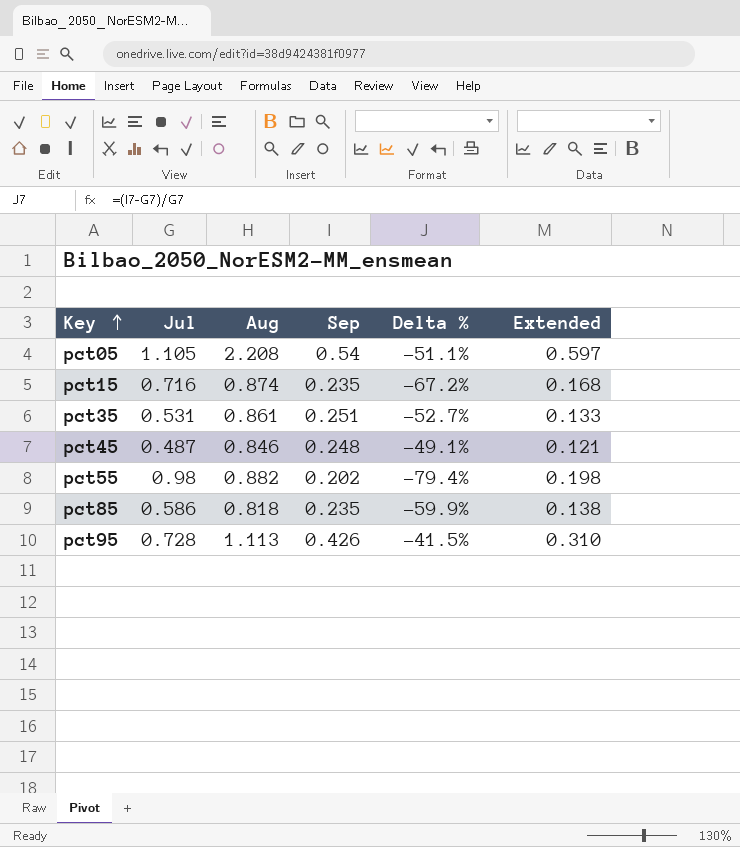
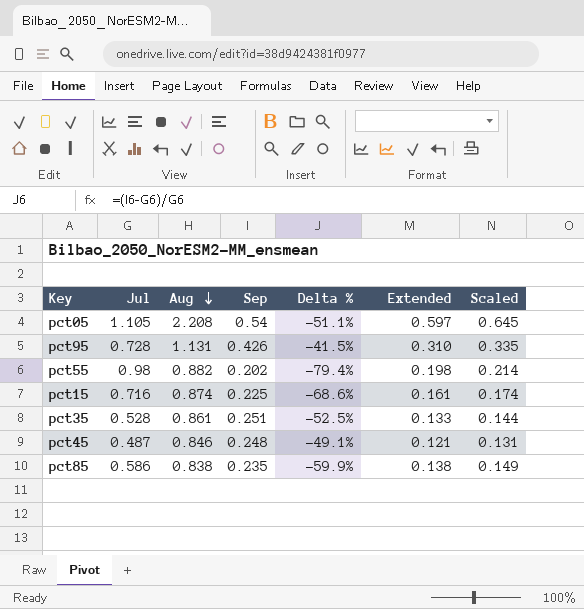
row order: Key ascending -> Aug descending
column Scaled | formula: none -> [Extended] * 1.08
pct95 | Aug: 1.113 -> 1.131
pct15 | Sep: 0.235 -> 0.225
pct15 | Delta %: -67.2% -> -68.6%
pct15 | Extended: 0.168 -> 0.161
pct35 | Jul: 0.531 -> 0.528
pct35 | Delta %: -52.7% -> -52.5%
pct85 | Aug: 0.818 -> 0.838

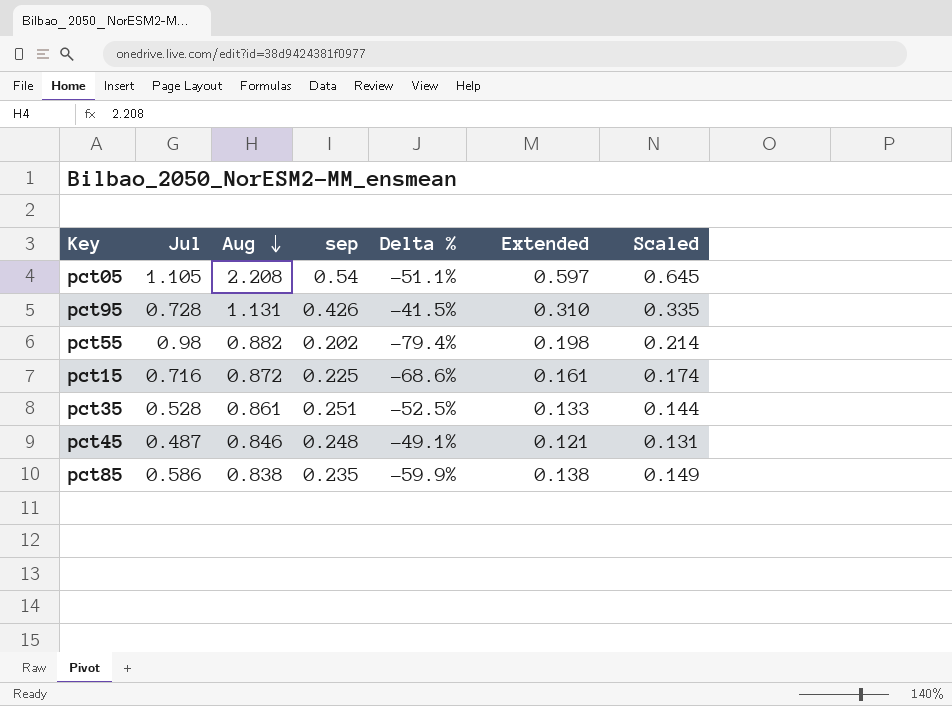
column name: Sep -> sep
pct15 | Aug: 0.874 -> 0.872

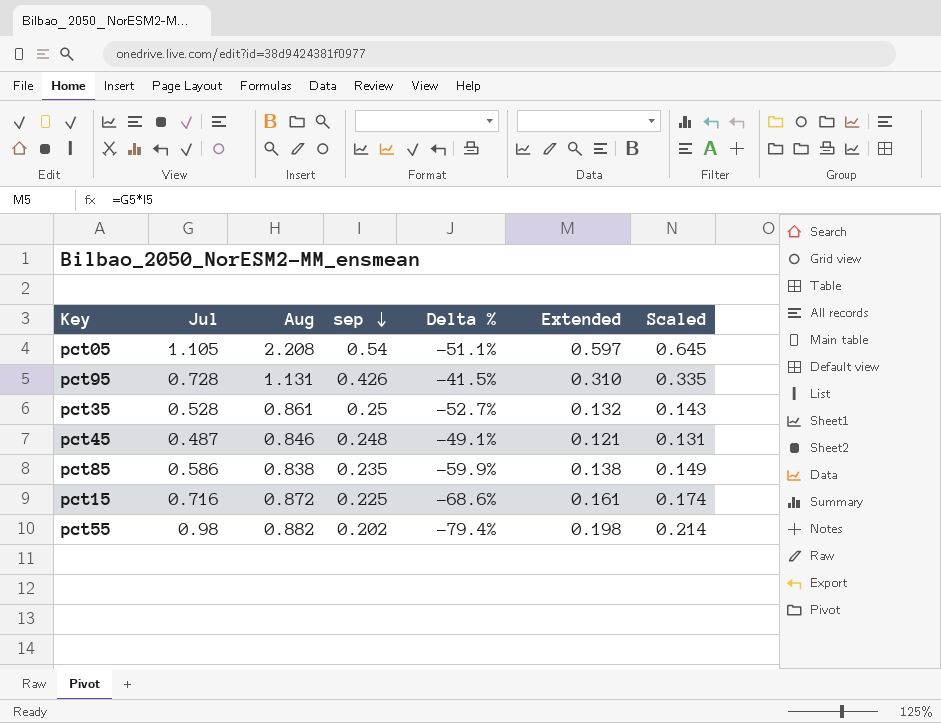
row order: Aug descending -> sep descending
pct35 | sep: 0.251 -> 0.25
pct35 | Delta %: -52.5% -> -52.7%
pct35 | Extended: 0.133 -> 0.132
pct35 | Scaled: 0.144 -> 0.143

